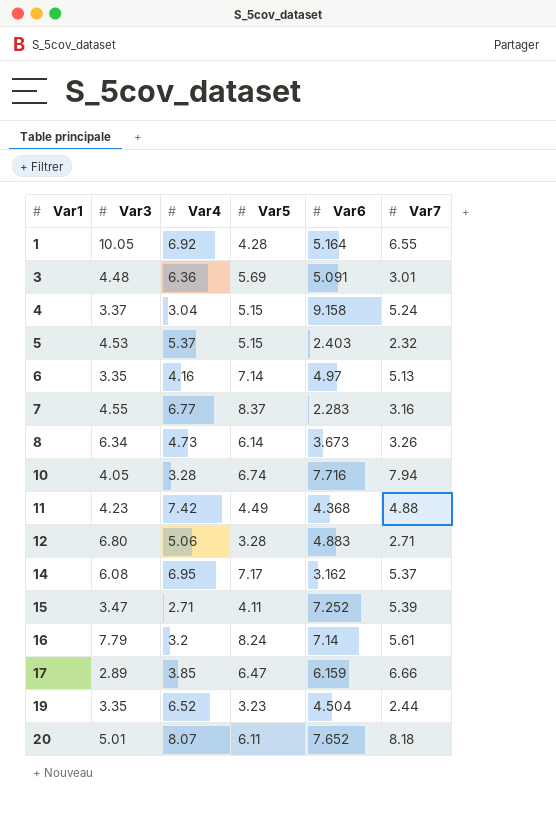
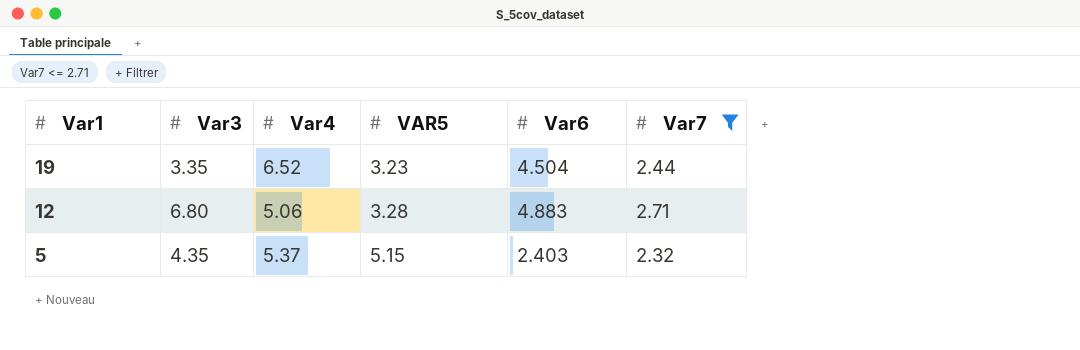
filter: none -> Var7 <= 2.71
row order: Var1 ascending -> Var1 descending
column name: Var5 -> VAR5
5 | Var3: 4.53 -> 4.35

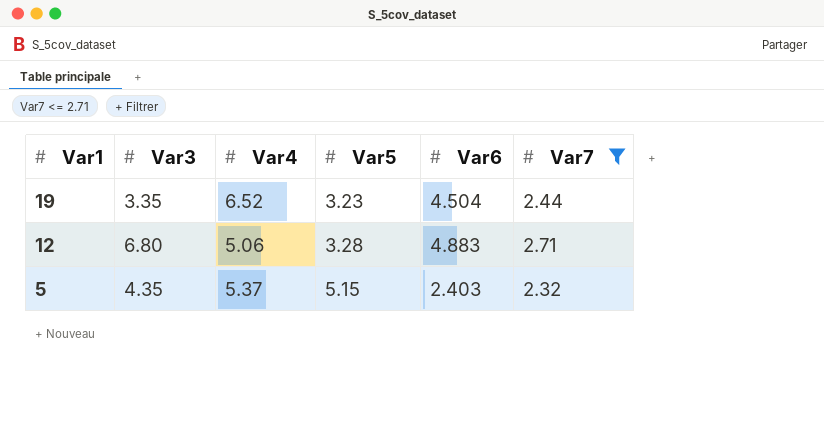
column name: VAR5 -> Var5

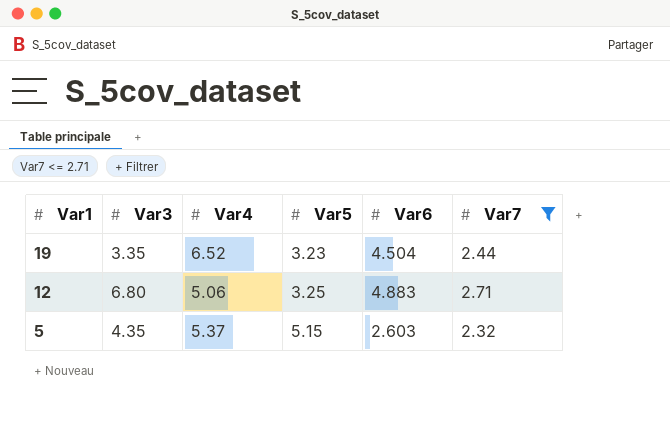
12 | Var5: 3.28 -> 3.25
5 | Var6: 2.403 -> 2.603

